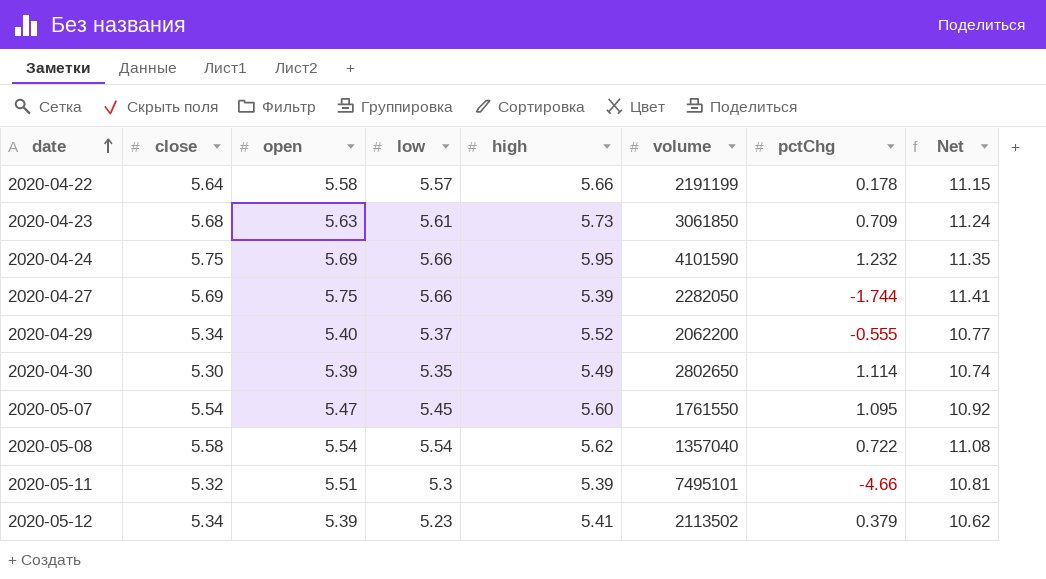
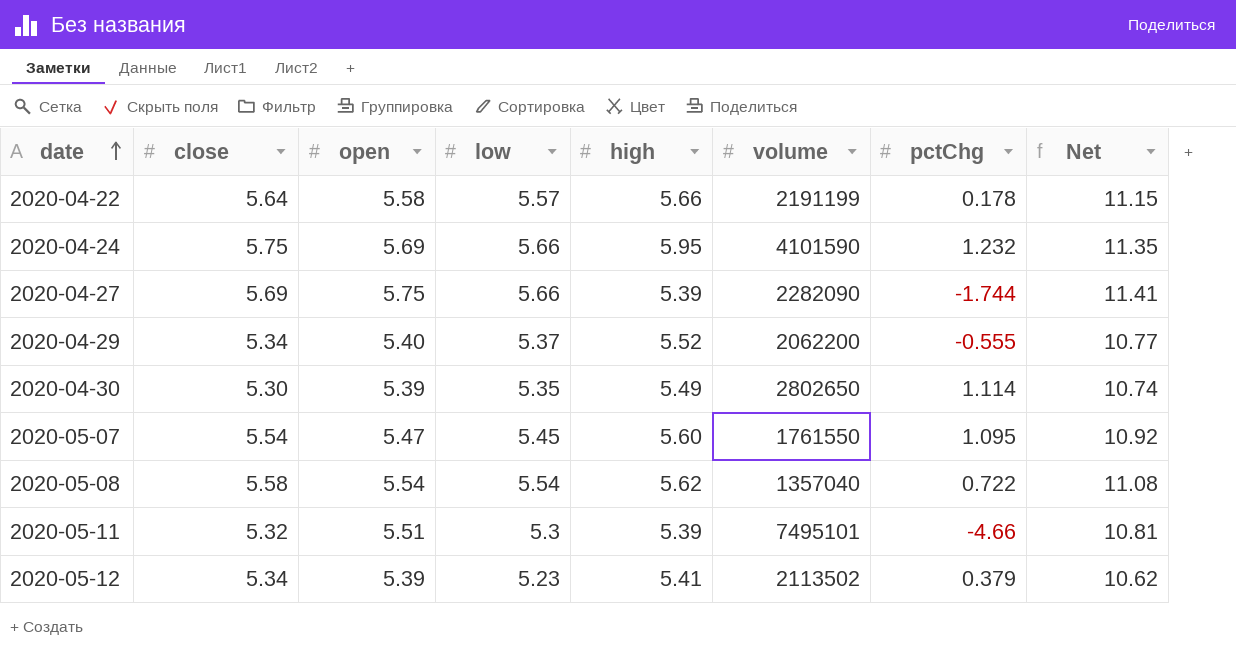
row 2020-04-23: 5.68 | 5.63 | 5.61 | 5.73 | 3061850 | 0.709 | 11.24 -> none
2020-04-27 | volume: 2282050 -> 2282090

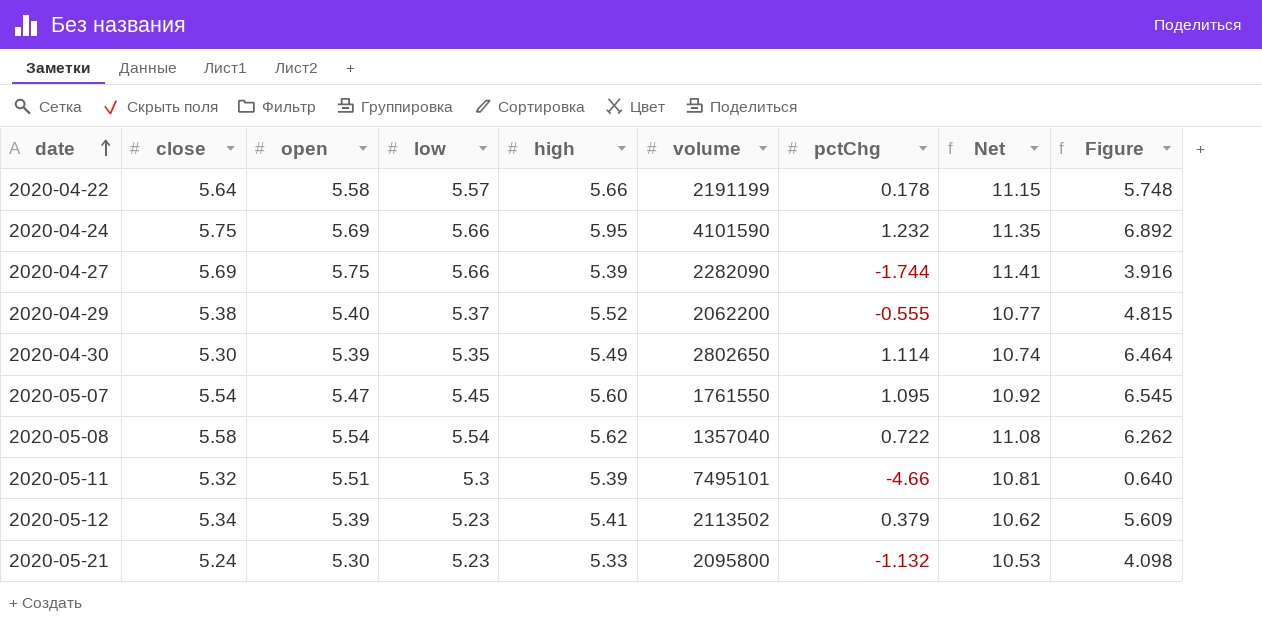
column Figure | formula: none -> [low] + [pctChg]
2020-04-29 | close: 5.34 -> 5.38
row 2020-05-21: none -> 5.24 | 5.30 | 5.23 | 5.33 | 2095800 | -1.132 | 10.53 | 4.098

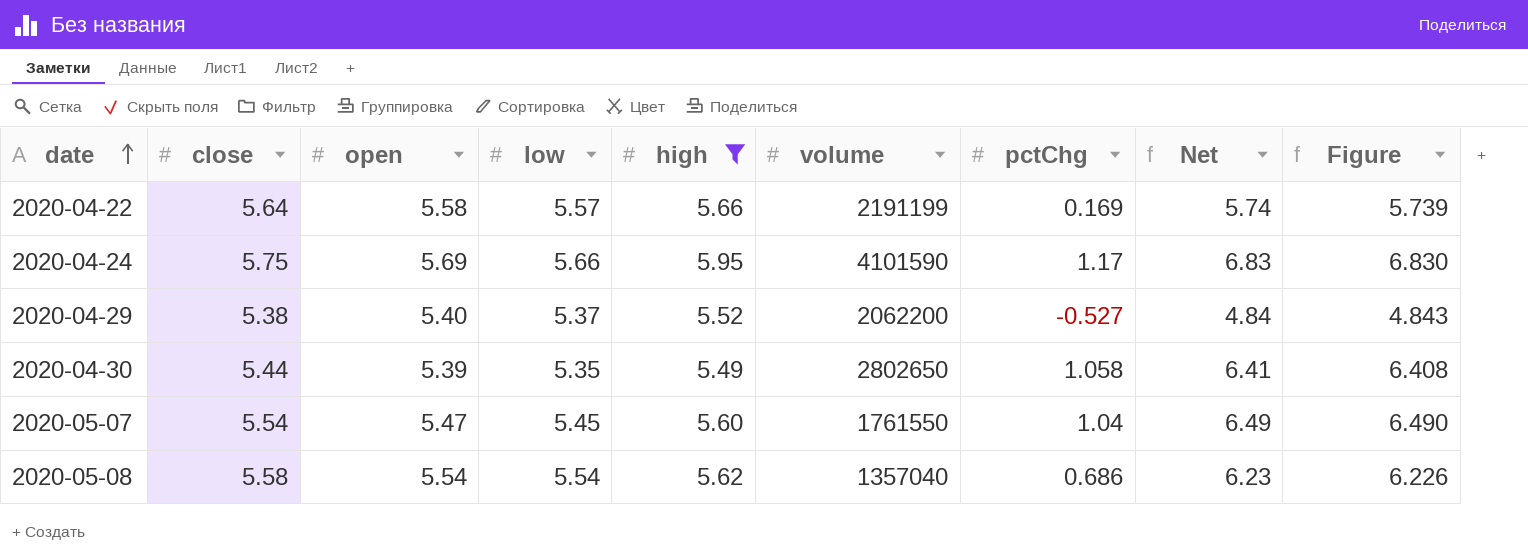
filter: none -> high >= 5.49
column Net | formula: [open] + [low] -> [low] + [pctChg]
2020-04-22 | pctChg: 0.178 -> 0.169
2020-04-22 | Figure: 5.748 -> 5.739
2020-04-24 | pctChg: 1.232 -> 1.17
2020-04-24 | Figure: 6.892 -> 6.830
2020-04-29 | pctChg: -0.555 -> -0.527
2020-04-29 | Figure: 4.815 -> 4.843
2020-04-30 | close: 5.30 -> 5.44
2020-04-30 | pctChg: 1.114 -> 1.058
2020-04-30 | Figure: 6.464 -> 6.408
2020-05-07 | pctChg: 1.095 -> 1.04
2020-05-07 | Figure: 6.545 -> 6.490
2020-05-08 | pctChg: 0.722 -> 0.686
2020-05-08 | Figure: 6.262 -> 6.226

